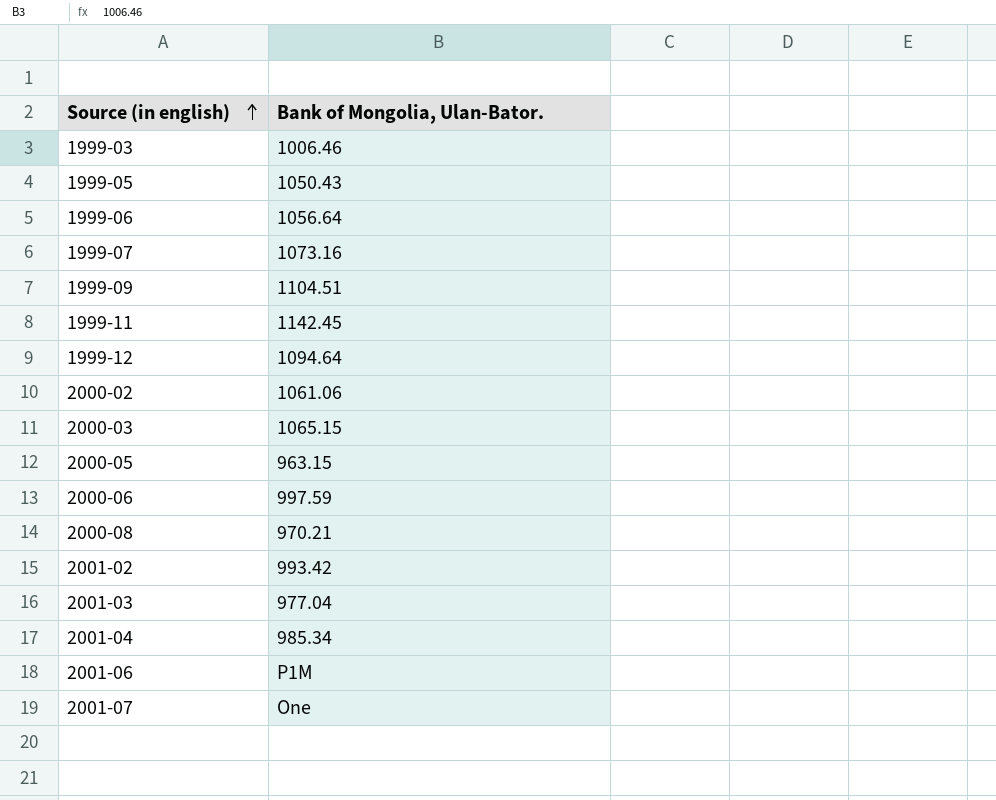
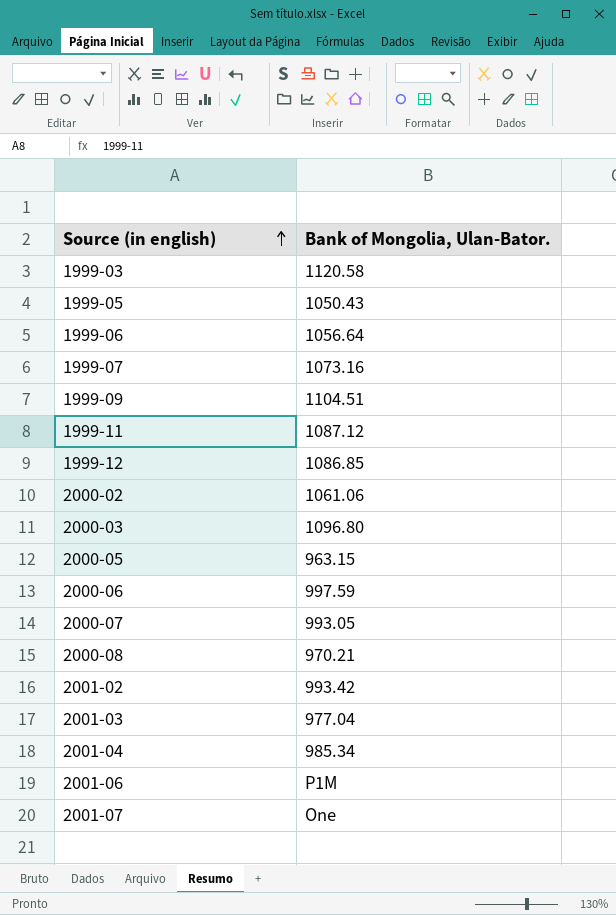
1999-03 | Bank of Mongolia, Ulan-Bator.: 1006.46 -> 1120.58
1999-11 | Bank of Mongolia, Ulan-Bator.: 1142.45 -> 1087.12
1999-12 | Bank of Mongolia, Ulan-Bator.: 1094.64 -> 1086.85
2000-03 | Bank of Mongolia, Ulan-Bator.: 1065.15 -> 1096.80
row 2000-07: none -> 993.05

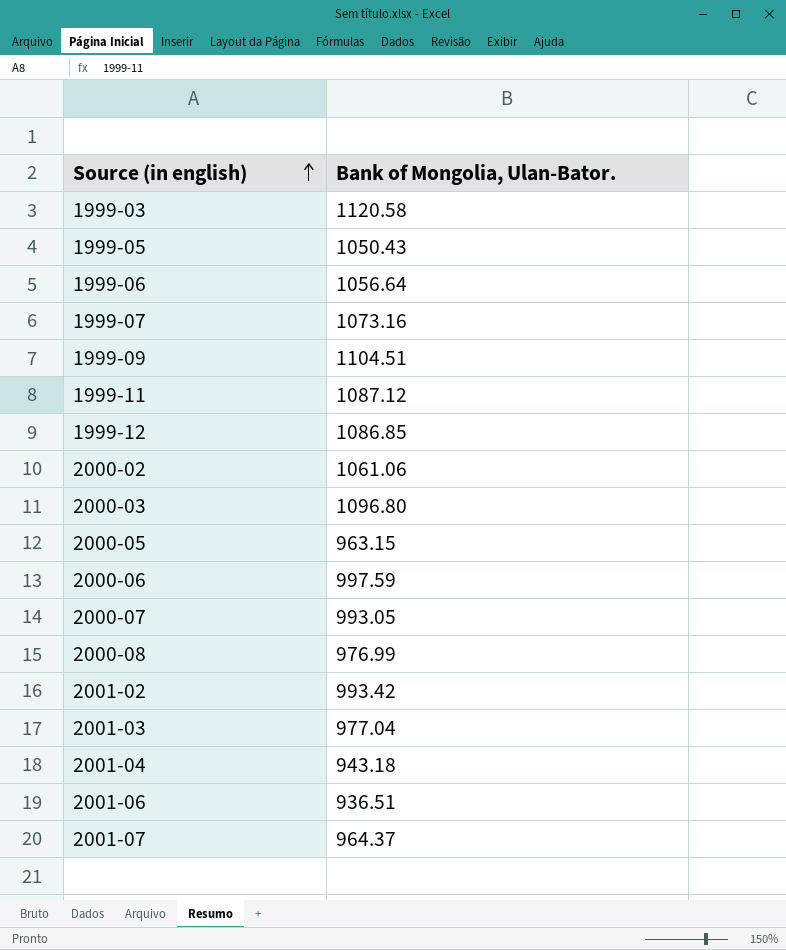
2000-08 | Bank of Mongolia, Ulan-Bator.: 970.21 -> 976.99
2001-04 | Bank of Mongolia, Ulan-Bator.: 985.34 -> 943.18
2001-06 | Bank of Mongolia, Ulan-Bator.: P1M -> 936.51
2001-07 | Bank of Mongolia, Ulan-Bator.: One -> 964.37

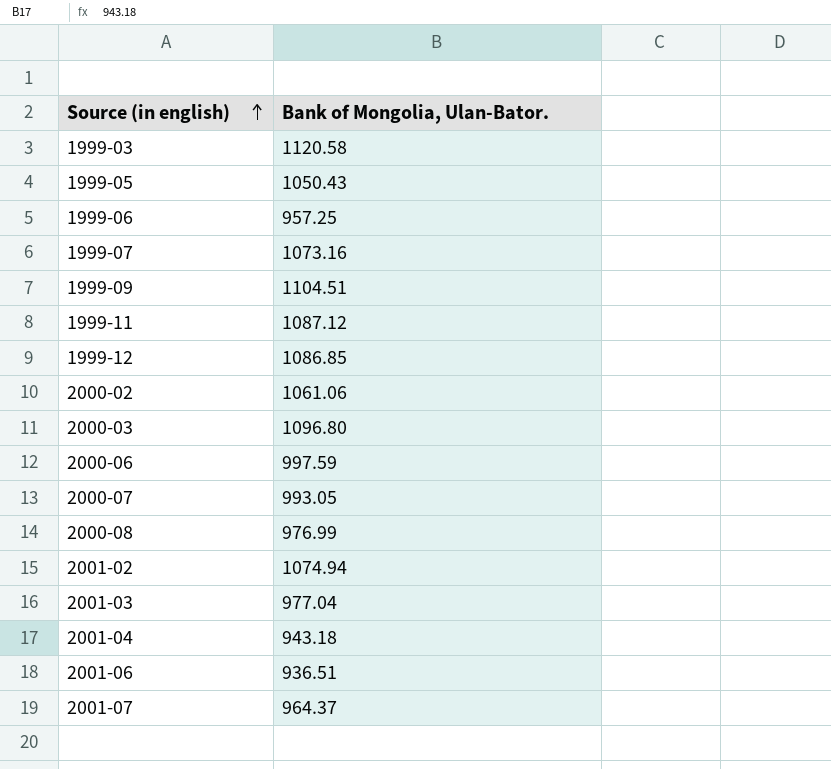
row 2000-05: 963.15 -> none
1999-06 | Bank of Mongolia, Ulan-Bator.: 1056.64 -> 957.25
2001-02 | Bank of Mongolia, Ulan-Bator.: 993.42 -> 1074.94

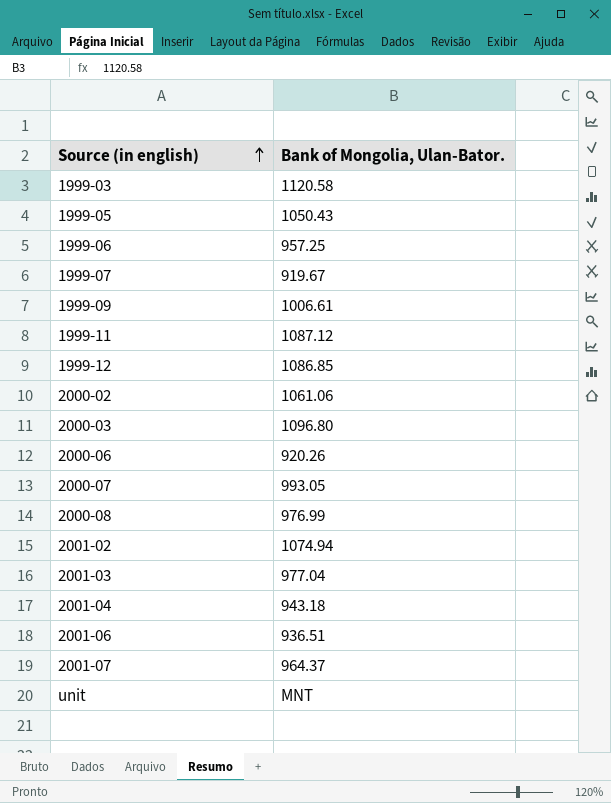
1999-07 | Bank of Mongolia, Ulan-Bator.: 1073.16 -> 919.67
1999-09 | Bank of Mongolia, Ulan-Bator.: 1104.51 -> 1006.61
2000-06 | Bank of Mongolia, Ulan-Bator.: 997.59 -> 920.26
row unit: none -> MNT

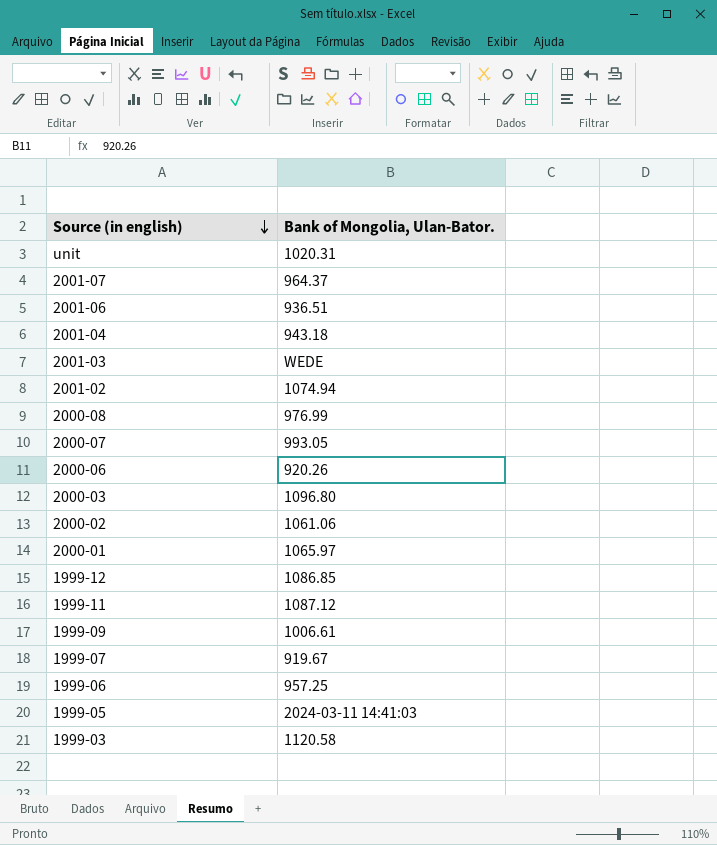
row order: Source (in english) ascending -> Source (in english) descending
unit | Bank of Mongolia, Ulan-Bator.: MNT -> 1020.31
2001-03 | Bank of Mongolia, Ulan-Bator.: 977.04 -> WEDE
row 2000-01: none -> 1065.97
1999-05 | Bank of Mongolia, Ulan-Bator.: 1050.43 -> 2024-03-11 14:41:03

